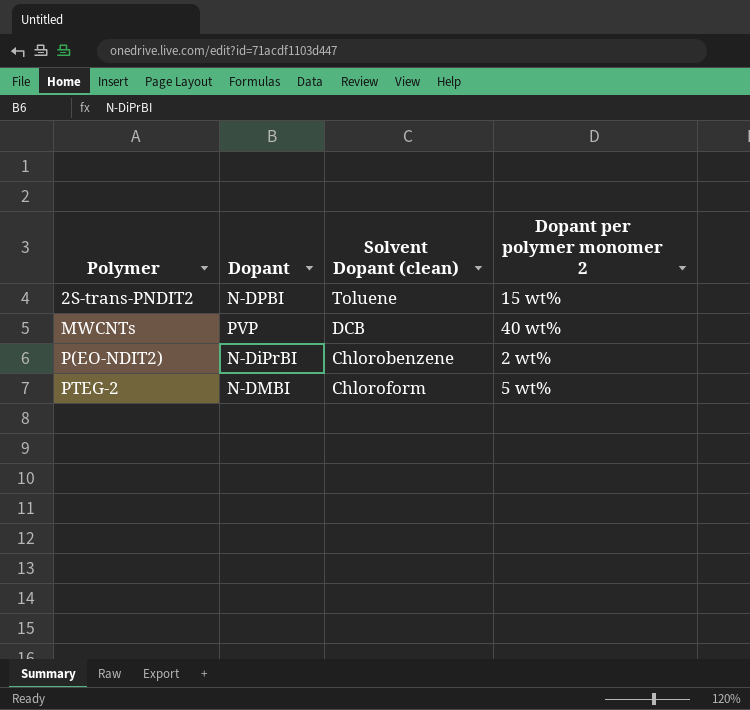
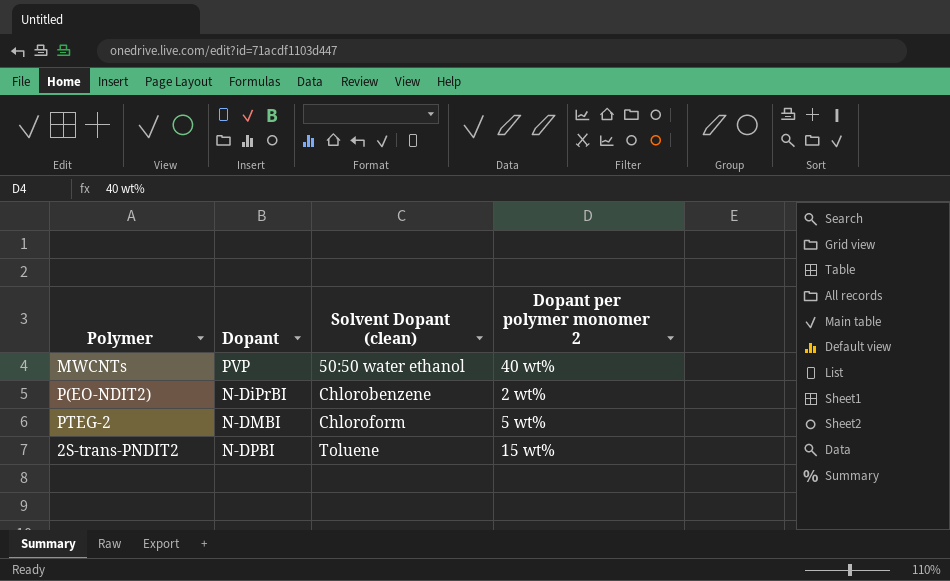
row order: Polymer ascending -> Solvent Dopant (clean) ascending
MWCNTs | Solvent Dopant (clean): DCB -> 50:50 water ethanol

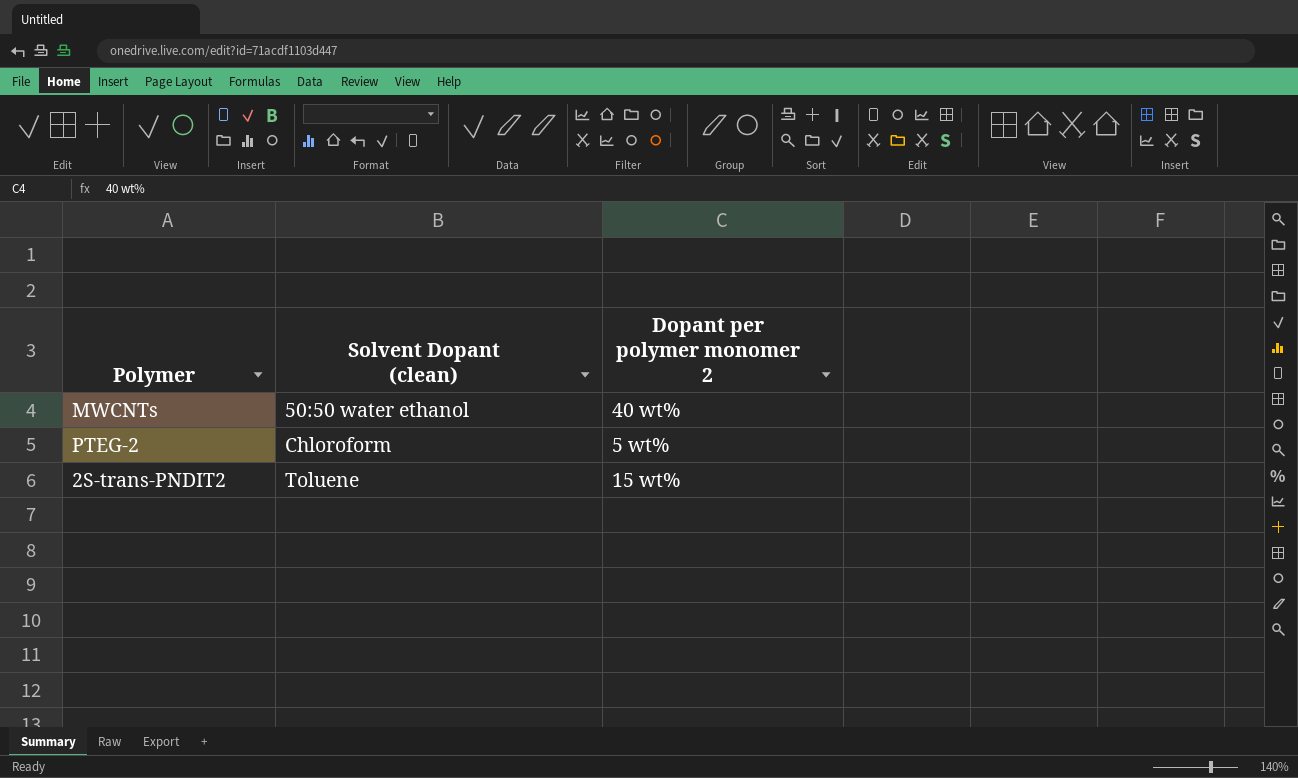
column Dopant | position: 2 -> none
row P(EO-NDIT2): N-DiPrBI | Chlorobenzene | 2 wt% -> none

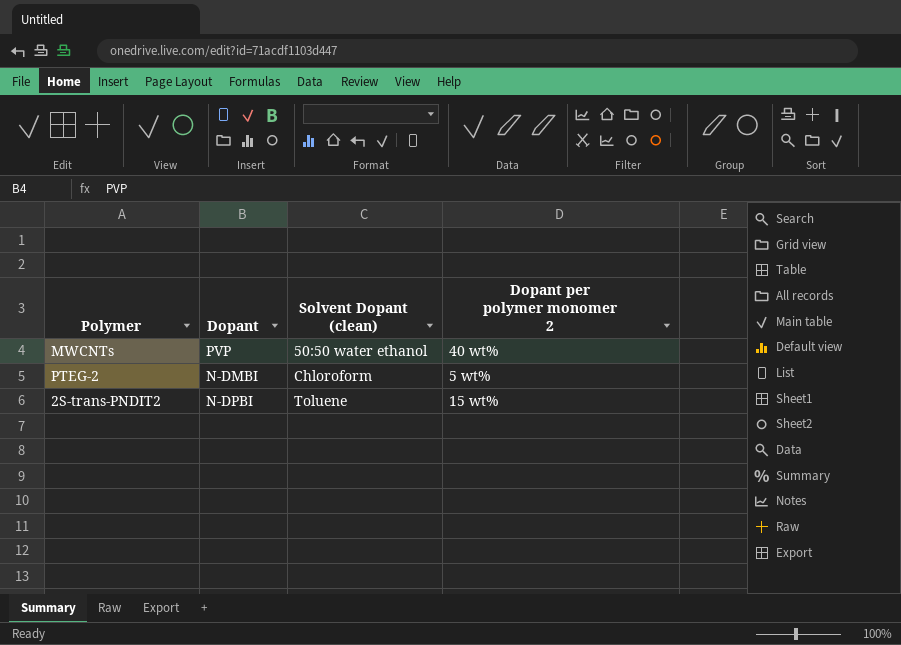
column Dopant | position: none -> 2

